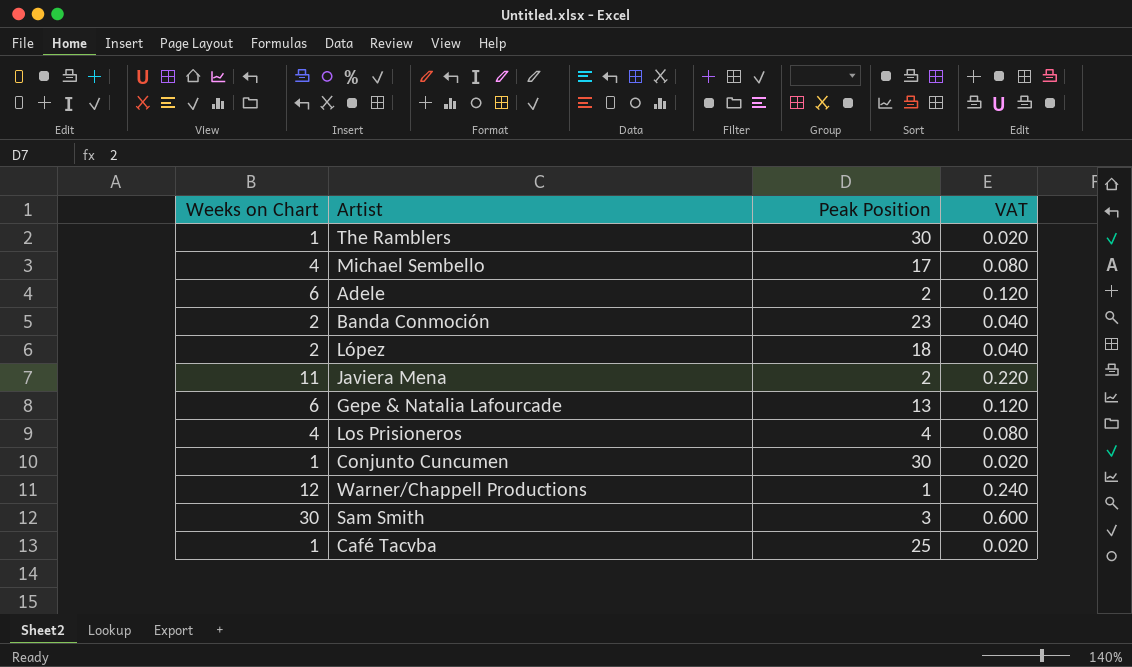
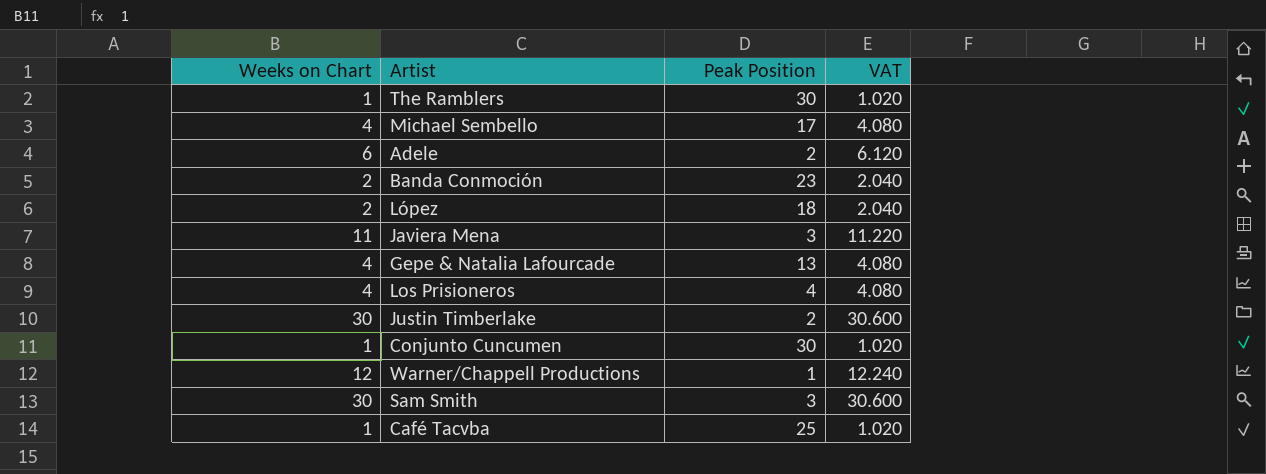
column VAT | formula: [Weeks on Chart] * 0.02 -> [Weeks on Chart] * 1.02
Javiera Mena | Peak Position: 2 -> 3
Gepe & Natalia Lafourcade | Weeks on Chart: 6 -> 4
row Justin Timberlake: none -> 30 | 2 | 30.600

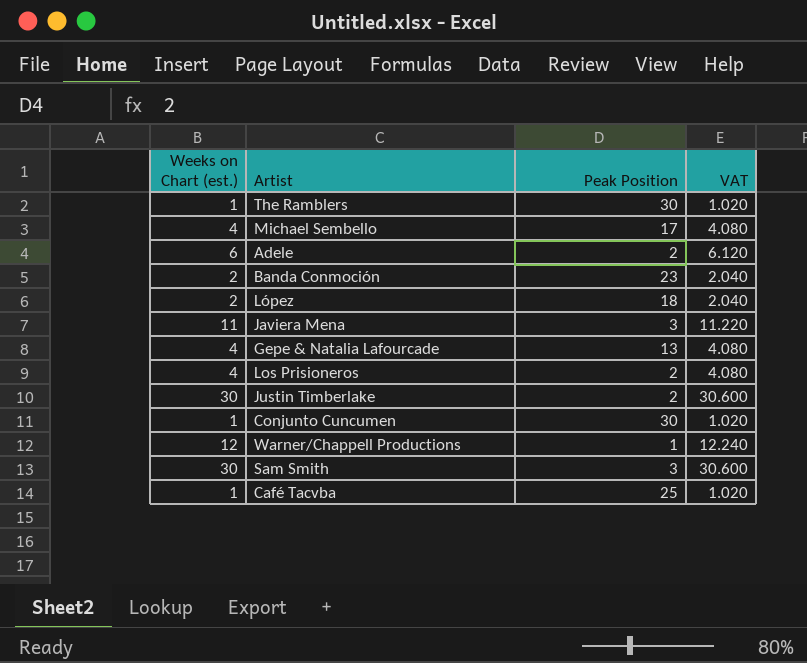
column name: Weeks on Chart -> Weeks on Chart (est.)
Los Prisioneros | Peak Position: 4 -> 2

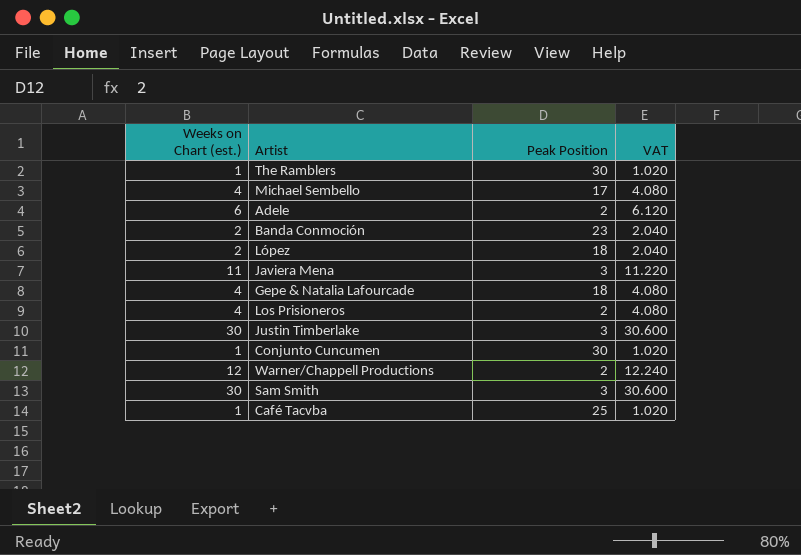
Gepe & Natalia Lafourcade | Peak Position: 13 -> 18
Justin Timberlake | Peak Position: 2 -> 3
Warner/Chappell Productions | Peak Position: 1 -> 2

